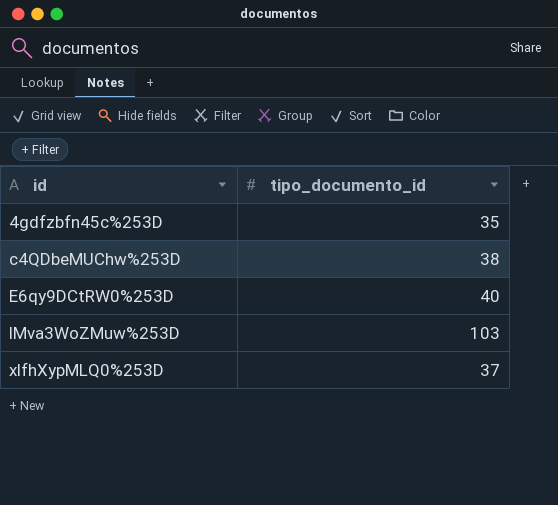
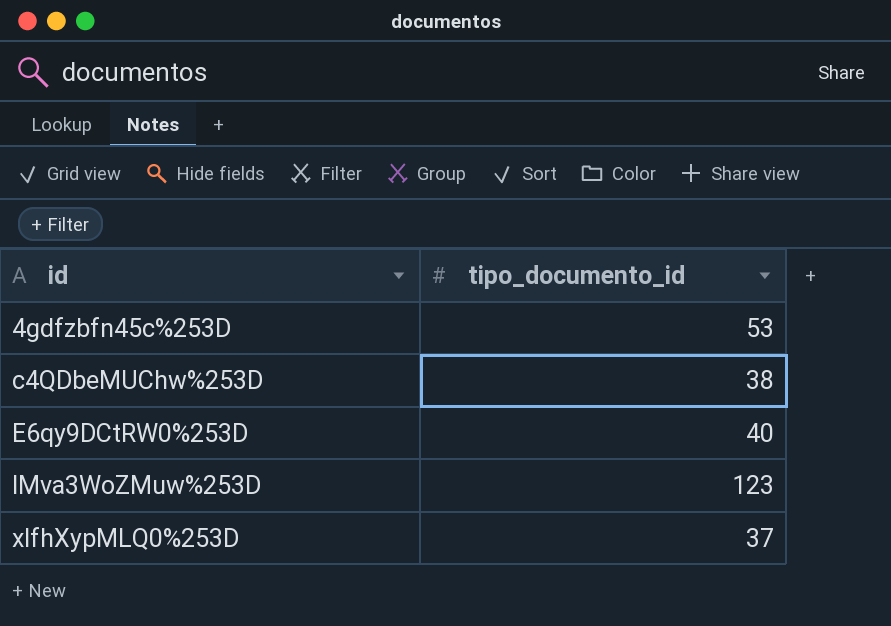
4gdfzbfn45c%253D | tipo_documento_id: 35 -> 53
lMva3WoZMuw%253D | tipo_documento_id: 103 -> 123

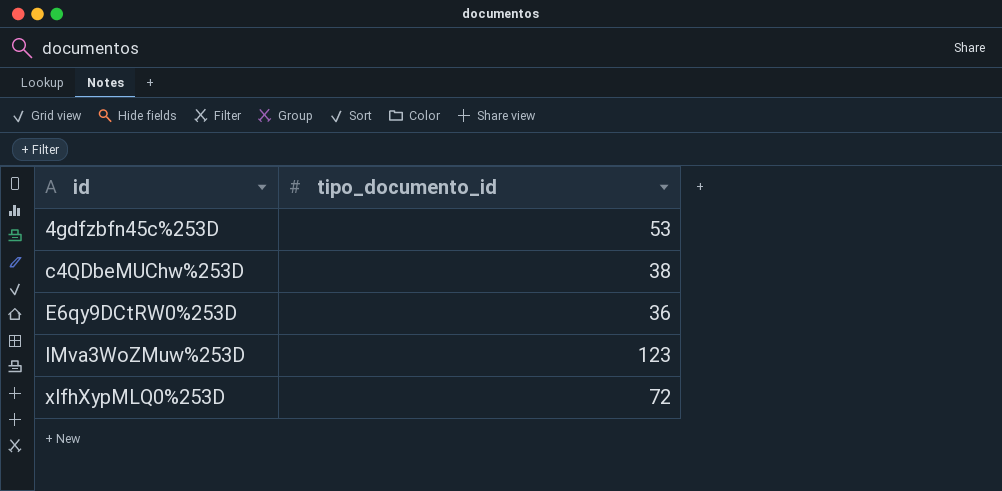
E6qy9DCtRW0%253D | tipo_documento_id: 40 -> 36
xlfhXypMLQ0%253D | tipo_documento_id: 37 -> 72

